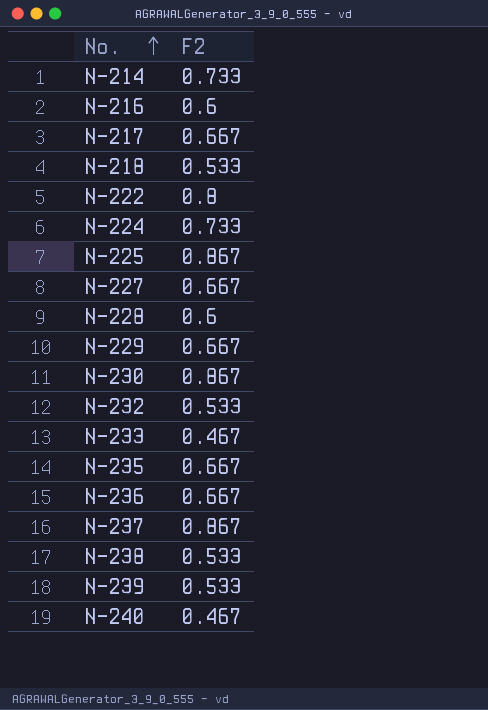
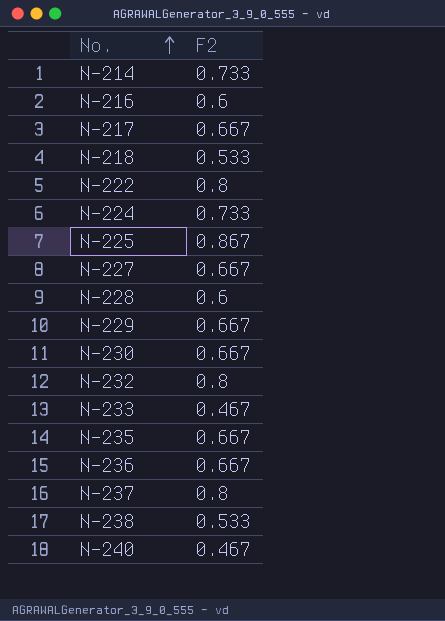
row N-239: 0.533 -> none
N-230 | F2: 0.867 -> 0.667
N-232 | F2: 0.533 -> 0.8
N-237 | F2: 0.867 -> 0.8

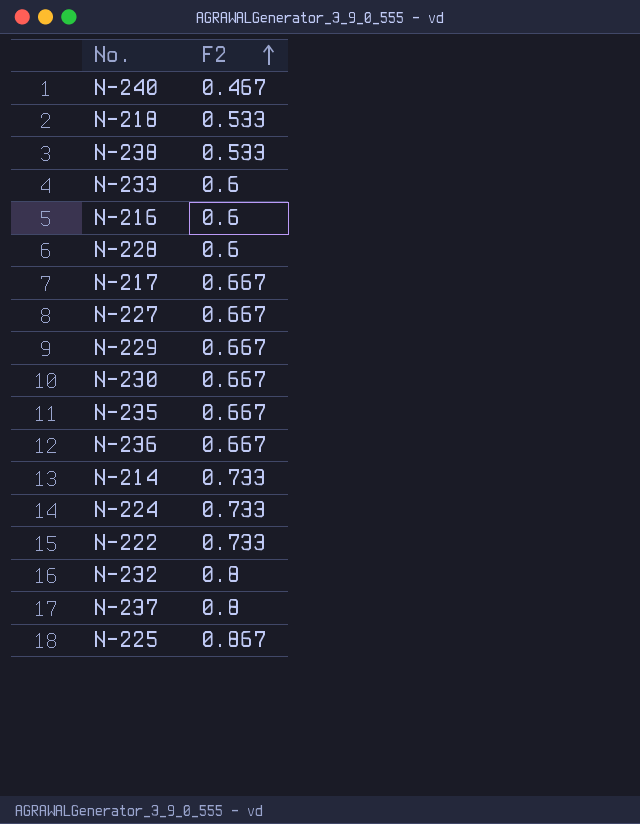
row order: No. ascending -> F2 ascending
N-233 | F2: 0.467 -> 0.6
N-222 | F2: 0.8 -> 0.733

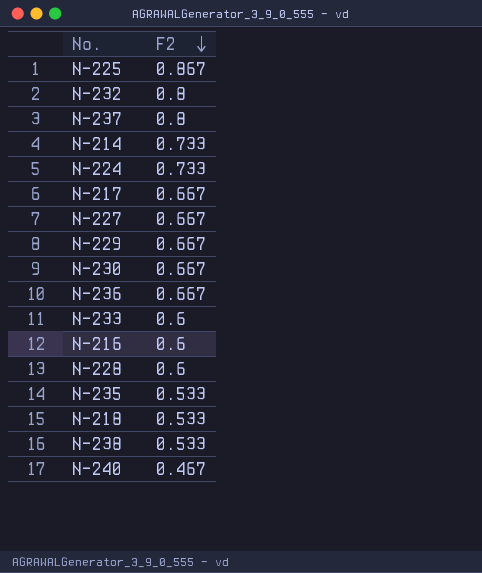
row order: F2 ascending -> F2 descending
row N-222: 0.733 -> none
N-235 | F2: 0.667 -> 0.533

